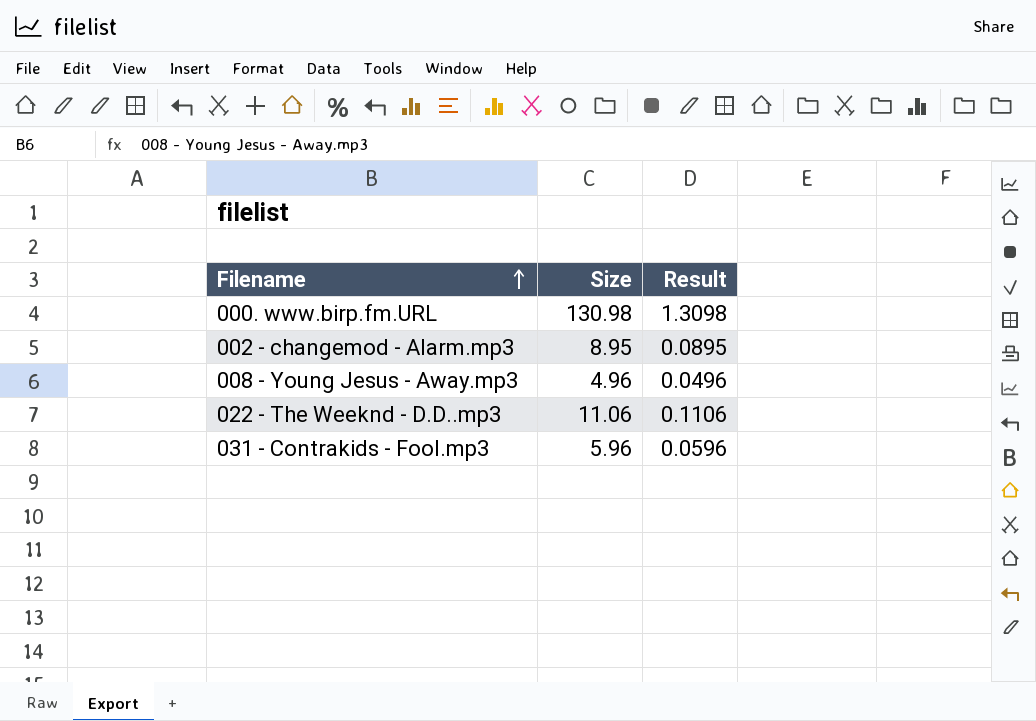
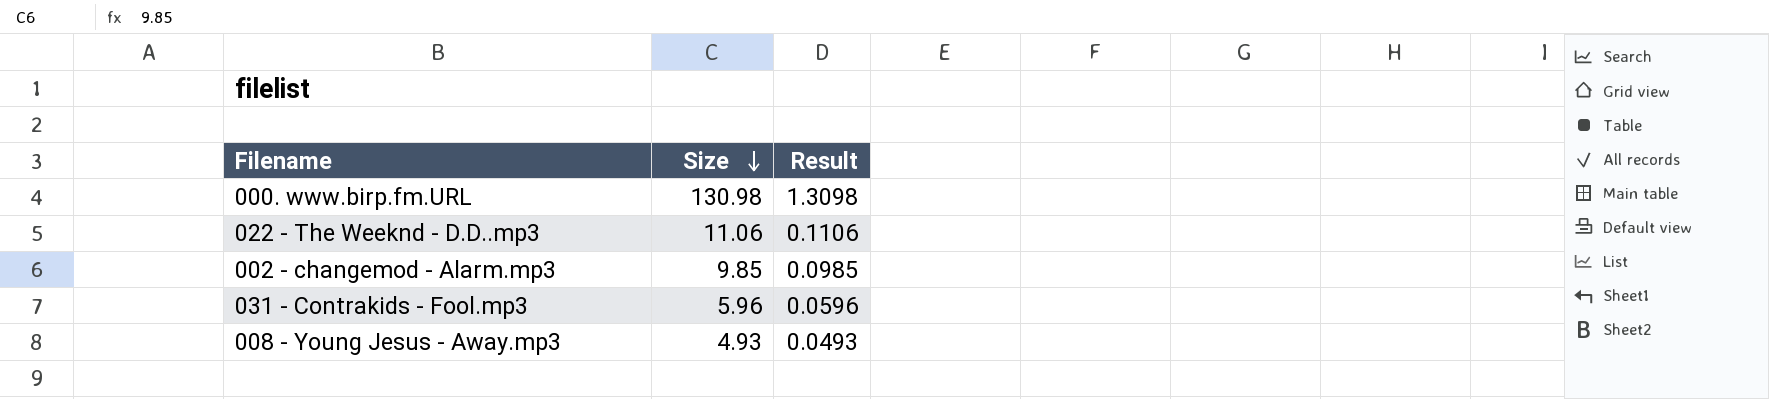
row order: Filename ascending -> Size descending
002 - changemod - Alarm.mp3 | Size: 8.95 -> 9.85
002 - changemod - Alarm.mp3 | Result: 0.0895 -> 0.0985
008 - Young Jesus - Away.mp3 | Size: 4.96 -> 4.93
008 - Young Jesus - Away.mp3 | Result: 0.0496 -> 0.0493

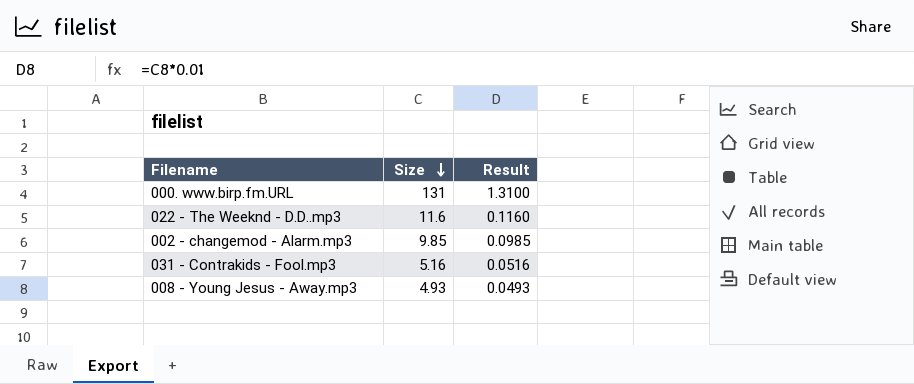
000. www.birp.fm.URL | Size: 130.98 -> 131
000. www.birp.fm.URL | Result: 1.3098 -> 1.3100
022 - The Weeknd - D.D..mp3 | Size: 11.06 -> 11.6
022 - The Weeknd - D.D..mp3 | Result: 0.1106 -> 0.1160
031 - Contrakids - Fool.mp3 | Size: 5.96 -> 5.16
031 - Contrakids - Fool.mp3 | Result: 0.0596 -> 0.0516

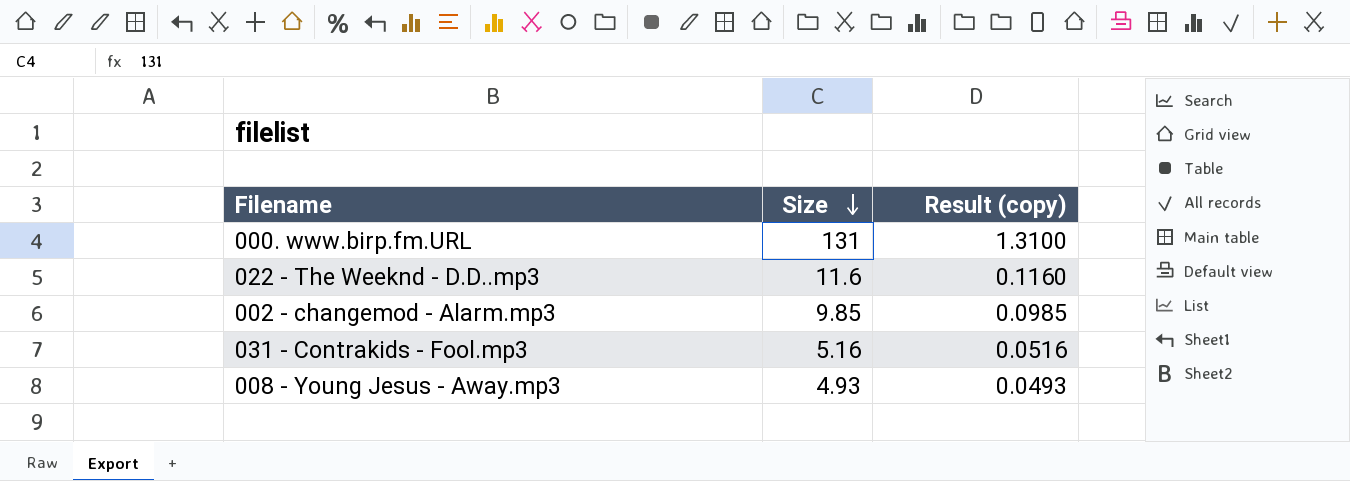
column name: Result -> Result (copy)

